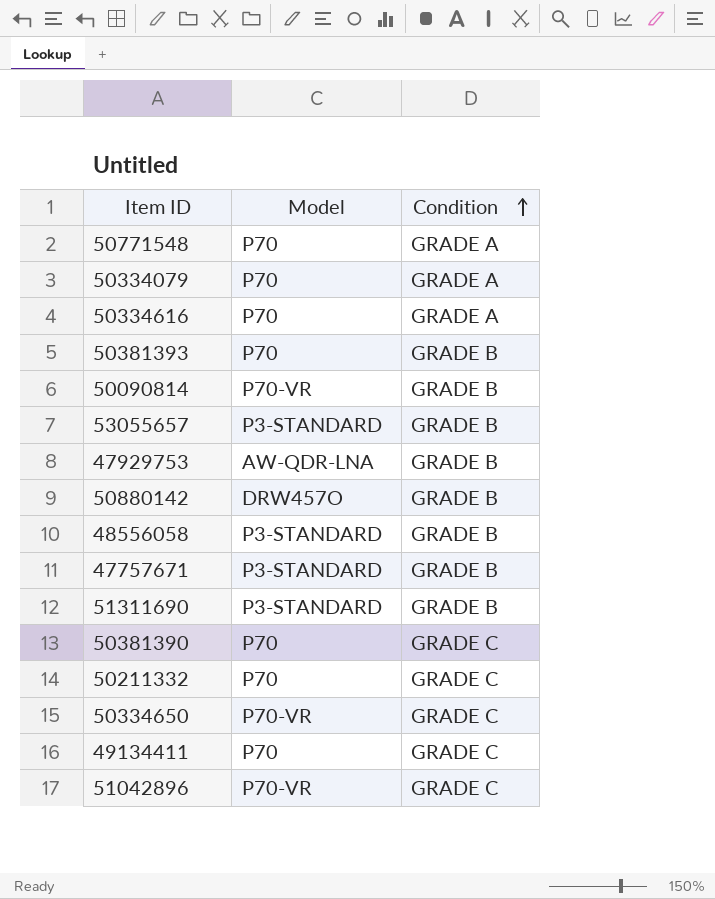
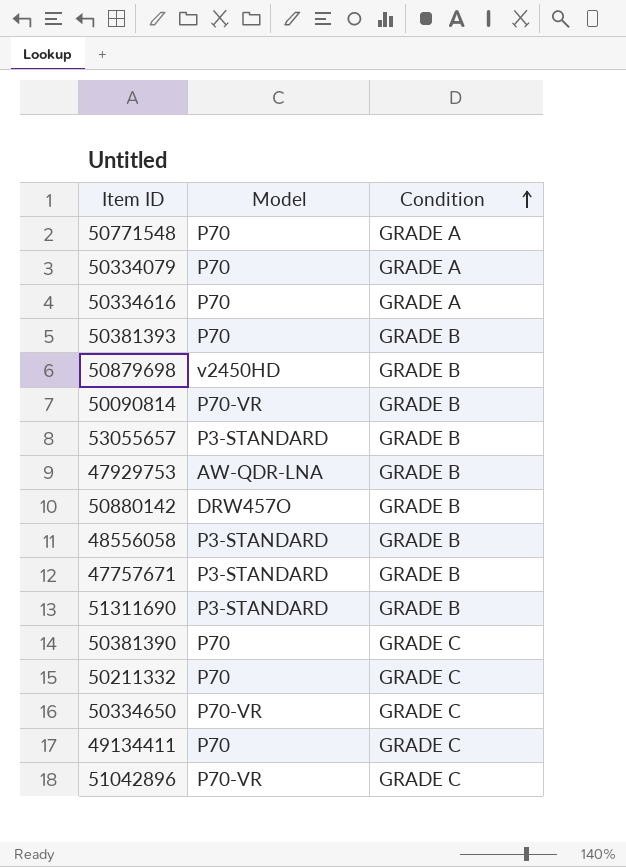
row 50879698: none -> v2450HD | GRADE B

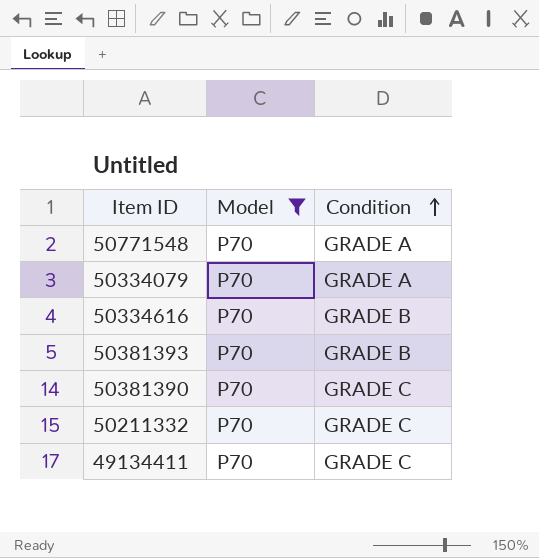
filter: none -> Model = P70
50334616 | Condition: GRADE A -> GRADE B

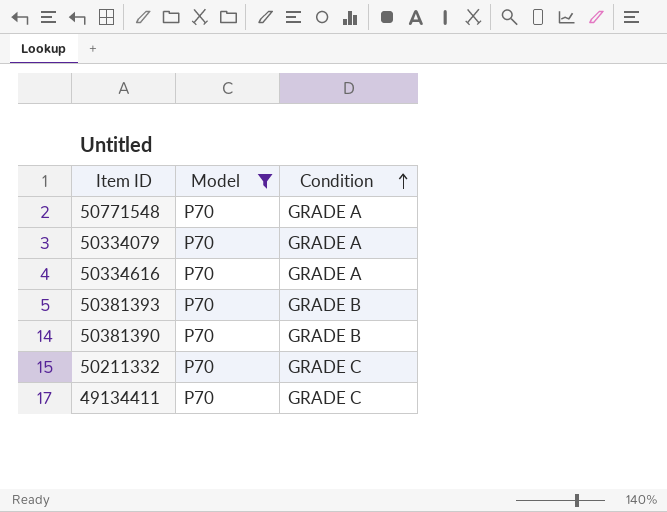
50334616 | Condition: GRADE B -> GRADE A
50381390 | Condition: GRADE C -> GRADE B

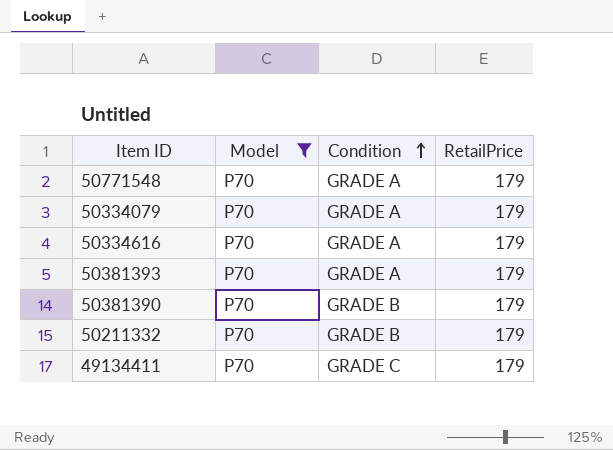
column RetailPrice | position: none -> 4
50381393 | Condition: GRADE B -> GRADE A
50211332 | Condition: GRADE C -> GRADE B

